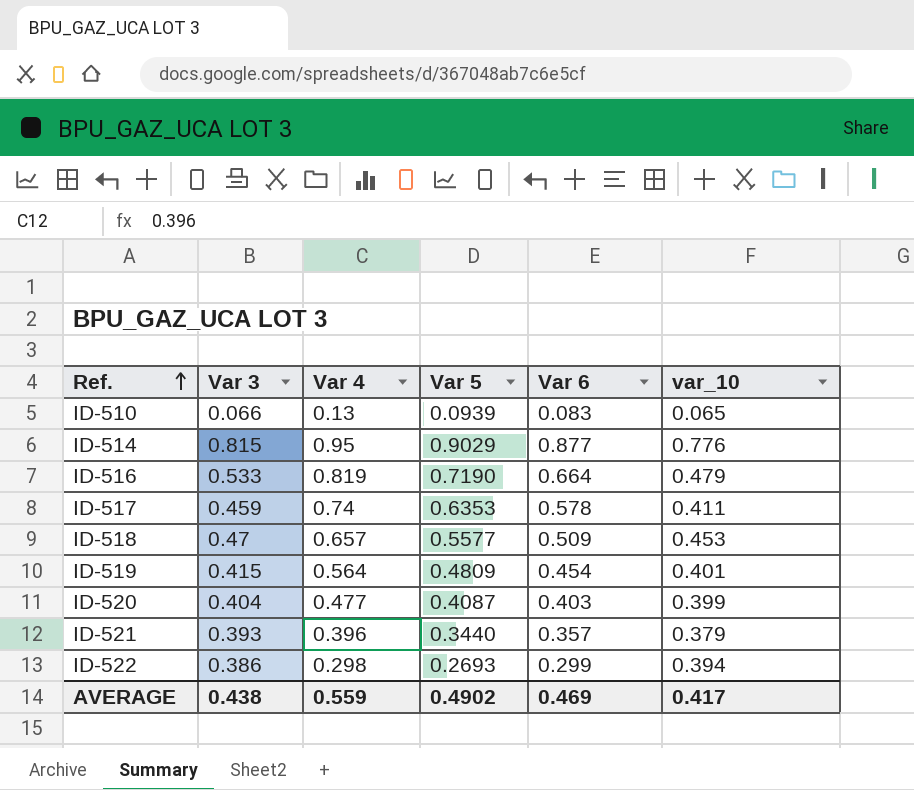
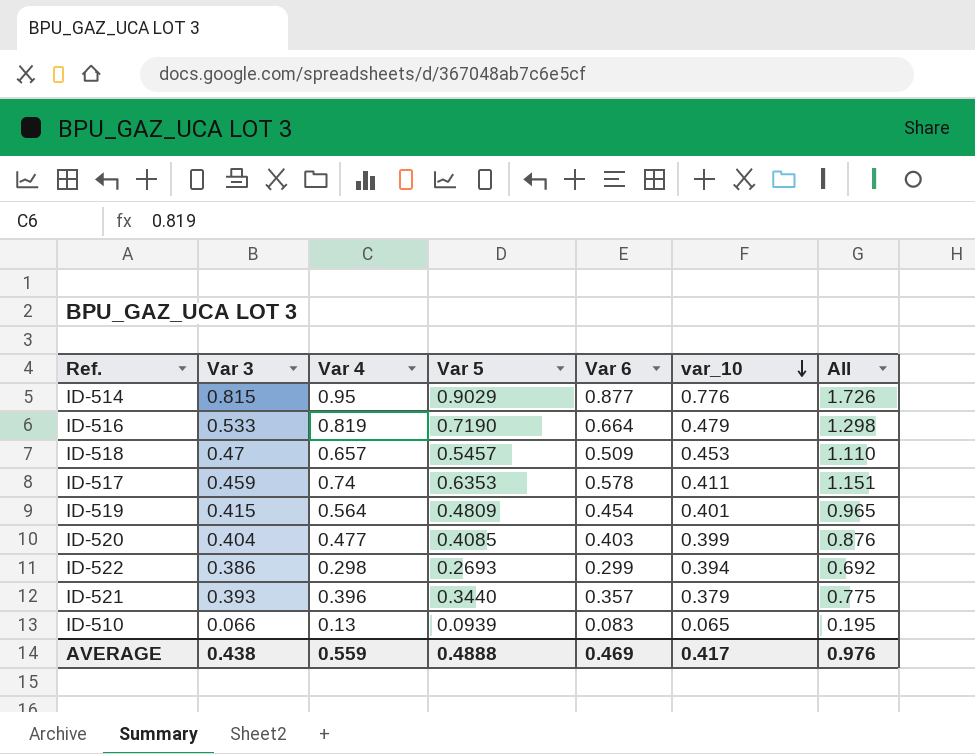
row order: Ref. ascending -> var_10 descending
column All | formula: none -> [Var 4] + [var_10]
ID-518 | Var 5: 0.5577 -> 0.5457
ID-520 | Var 5: 0.4087 -> 0.4085
AVERAGE | Var 5: 0.4902 -> 0.4888

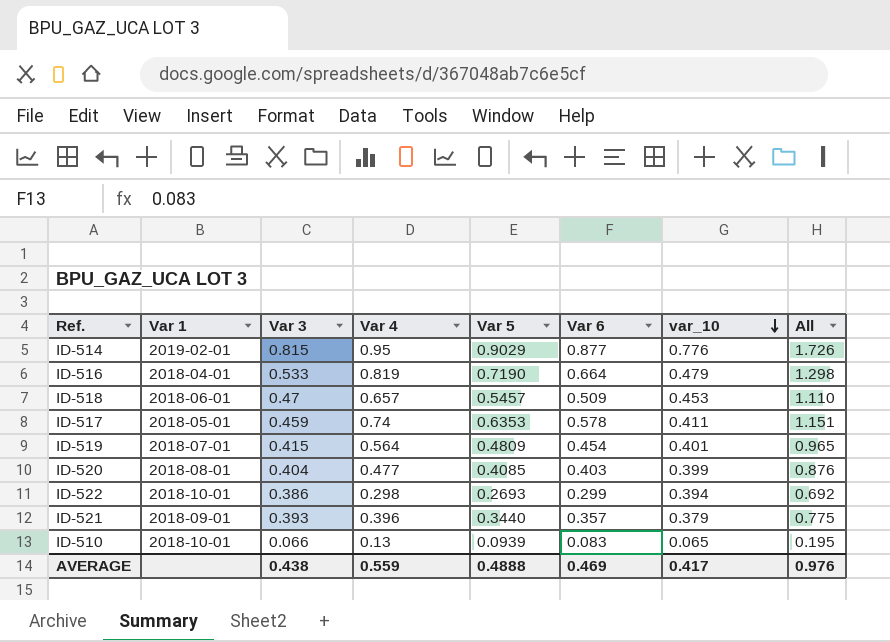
column Var 1 | position: none -> 2

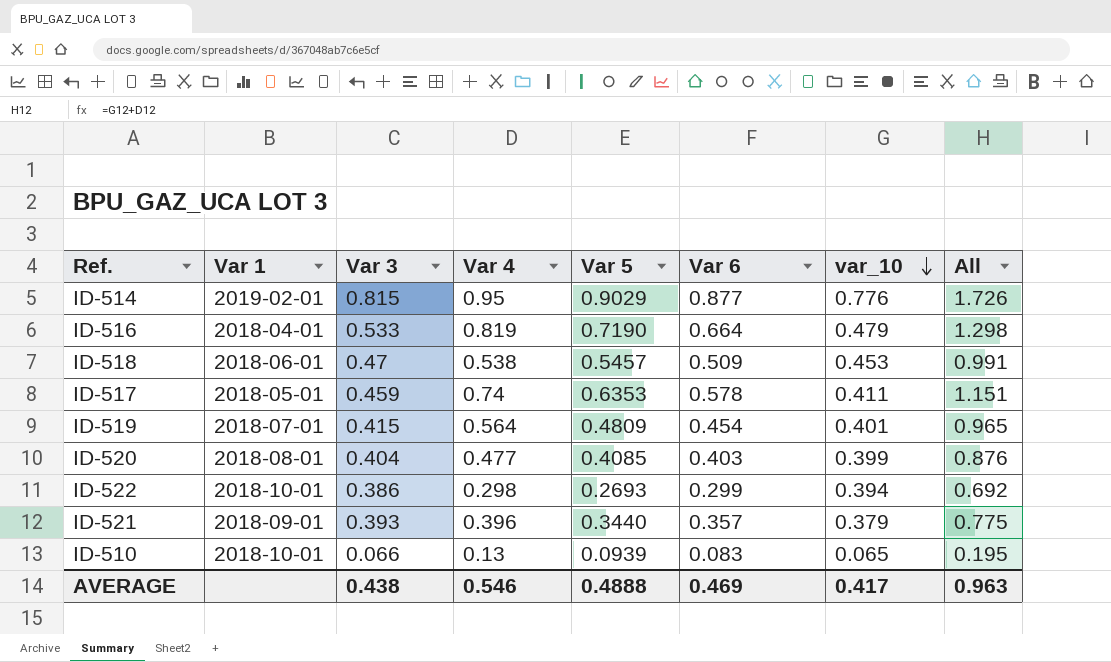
ID-518 | Var 4: 0.657 -> 0.538
ID-518 | All: 1.110 -> 0.991
AVERAGE | Var 4: 0.559 -> 0.546
AVERAGE | All: 0.976 -> 0.963

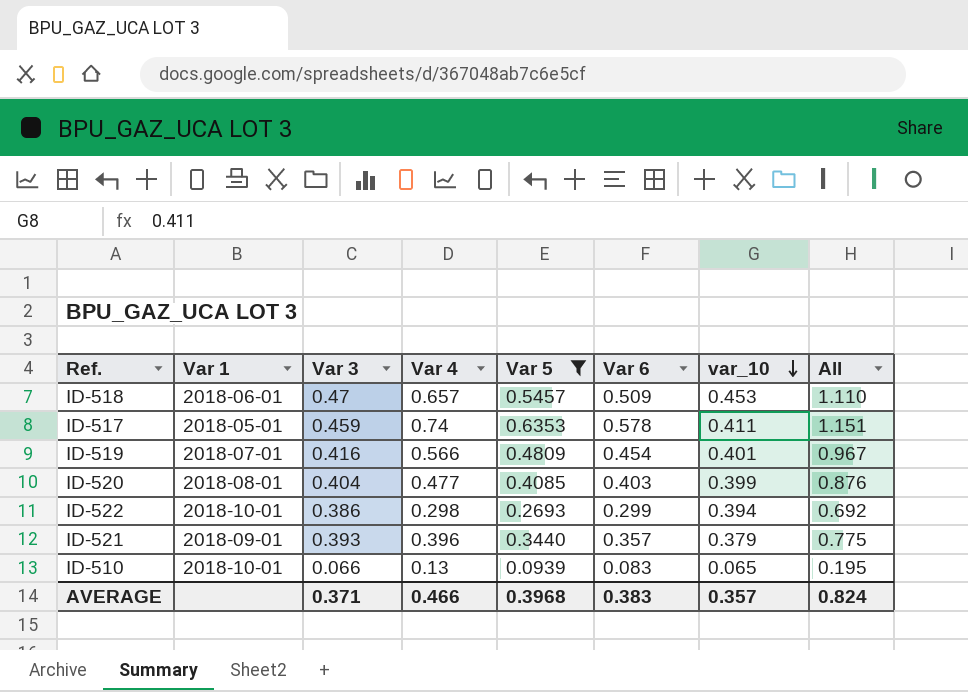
filter: none -> Var 5 <= 0.6353
ID-518 | Var 4: 0.538 -> 0.657
ID-518 | All: 0.991 -> 1.110
ID-519 | Var 3: 0.415 -> 0.416
ID-519 | Var 4: 0.564 -> 0.566
ID-519 | All: 0.965 -> 0.967
AVERAGE | Var 3: 0.438 -> 0.371
AVERAGE | Var 4: 0.546 -> 0.466
AVERAGE | Var 5: 0.4888 -> 0.3968
AVERAGE | Var 6: 0.469 -> 0.383
AVERAGE | var_10: 0.417 -> 0.357
AVERAGE | All: 0.963 -> 0.824

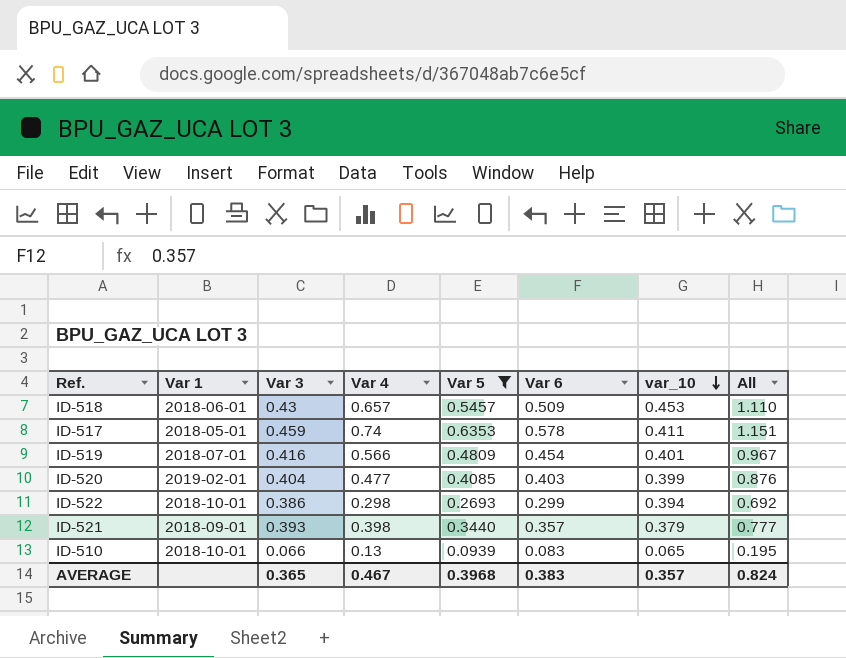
ID-518 | Var 3: 0.47 -> 0.43
ID-520 | Var 1: 2018-08-01 -> 2019-02-01
ID-521 | Var 4: 0.396 -> 0.398
ID-521 | All: 0.775 -> 0.777
AVERAGE | Var 3: 0.371 -> 0.365
AVERAGE | Var 4: 0.466 -> 0.467

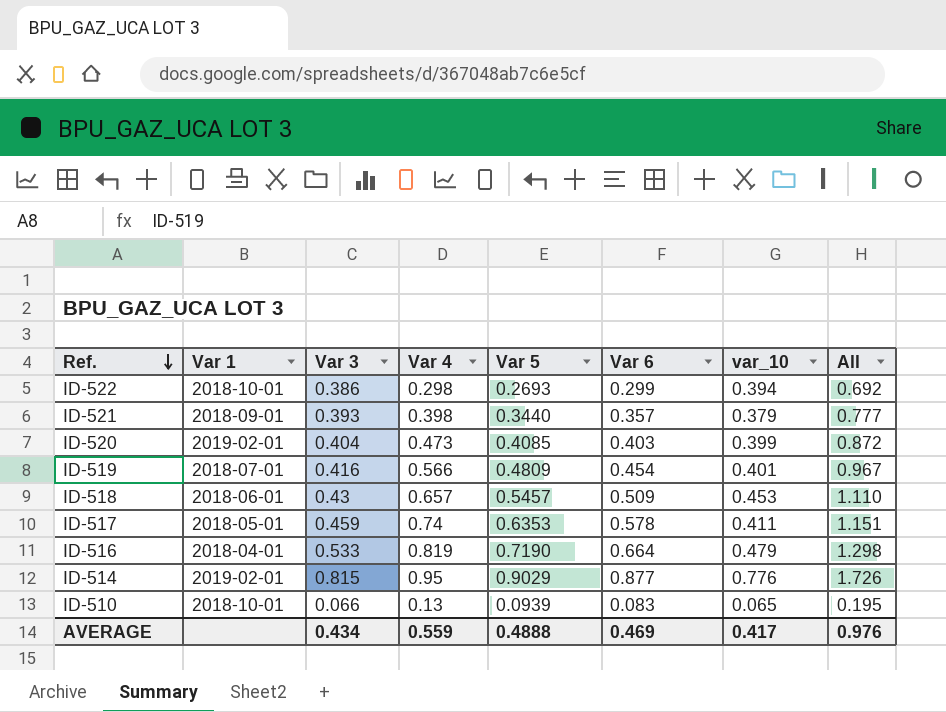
filter: Var 5 <= 0.6353 -> none
row order: var_10 descending -> Ref. descending
ID-520 | Var 4: 0.477 -> 0.473
ID-520 | All: 0.876 -> 0.872
AVERAGE | Var 3: 0.365 -> 0.434
AVERAGE | Var 4: 0.467 -> 0.559
AVERAGE | Var 5: 0.3968 -> 0.4888
AVERAGE | Var 6: 0.383 -> 0.469
AVERAGE | var_10: 0.357 -> 0.417
AVERAGE | All: 0.824 -> 0.976

